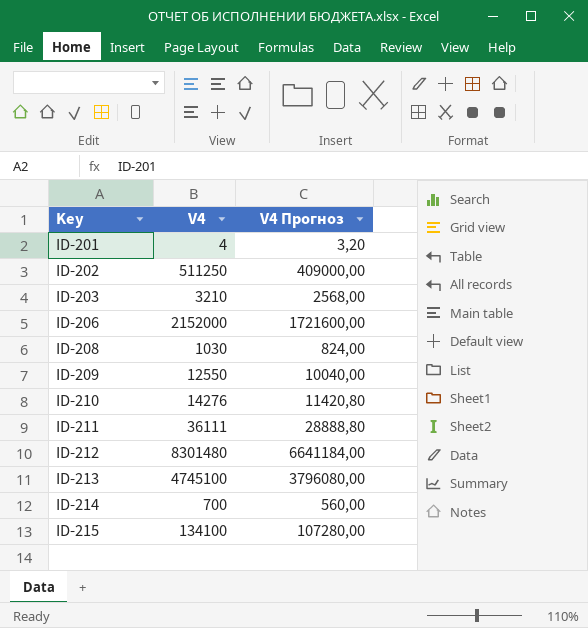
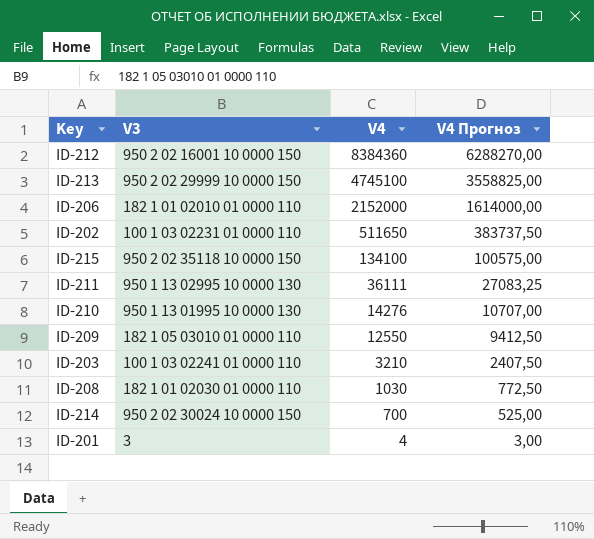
row order: Key ascending -> V4 descending
column V3 | position: none -> 2
column V4 Прогноз | formula: [V4] * 0,8 -> [V4] * 0,75
ID-212 | V4: 8301480 -> 8384360
ID-202 | V4: 511250 -> 511650

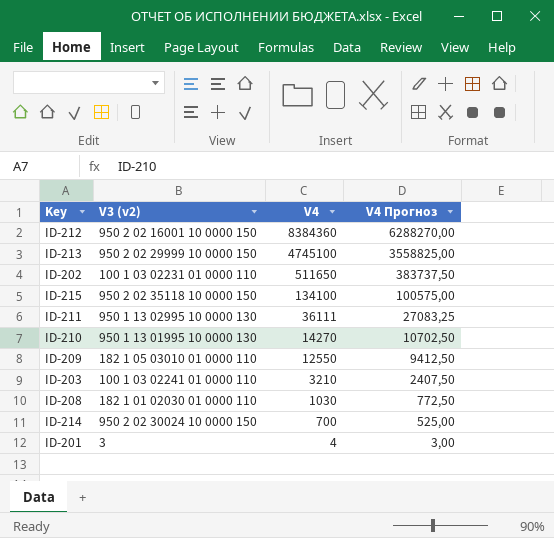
column name: V3 -> V3 (v2)
row ID-206: 182 1 01 02010 01 0000 110 | 2152000 | 1614000,00 -> none
ID-210 | V4: 14276 -> 14270
ID-210 | V4 Прогноз: 10707,00 -> 10702,50

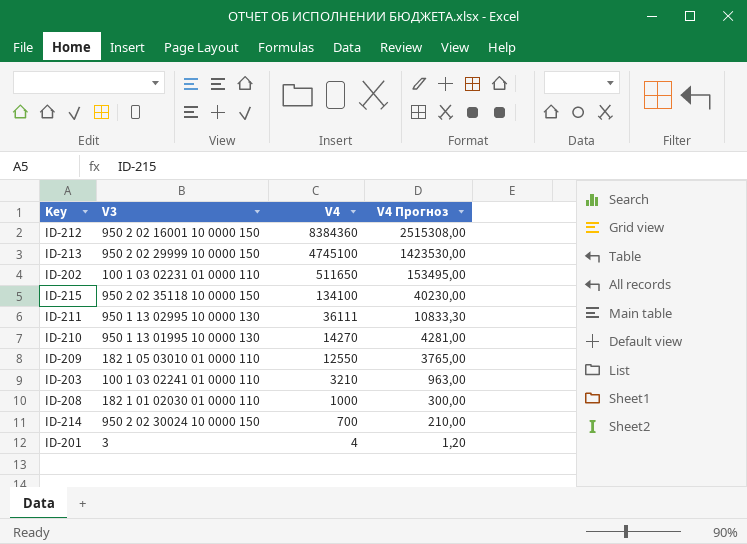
column name: V3 (v2) -> V3
column V4 Прогноз | formula: [V4] * 0,75 -> [V4] * 0,3
ID-208 | V4: 1030 -> 1000

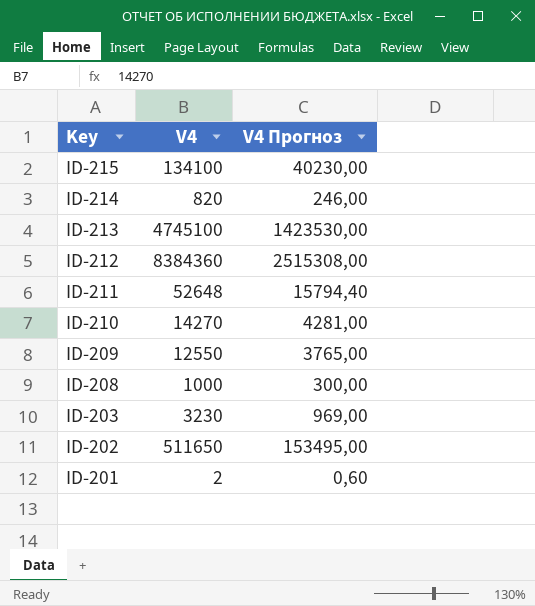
row order: V4 descending -> Key descending
column V3 | position: 2 -> none
ID-214 | V4: 700 -> 820
ID-214 | V4 Прогноз: 210,00 -> 246,00
ID-211 | V4: 36111 -> 52648
ID-211 | V4 Прогноз: 10833,30 -> 15794,40
ID-203 | V4: 3210 -> 3230
ID-203 | V4 Прогноз: 963,00 -> 969,00
ID-201 | V4: 4 -> 2
ID-201 | V4 Прогноз: 1,20 -> 0,60

